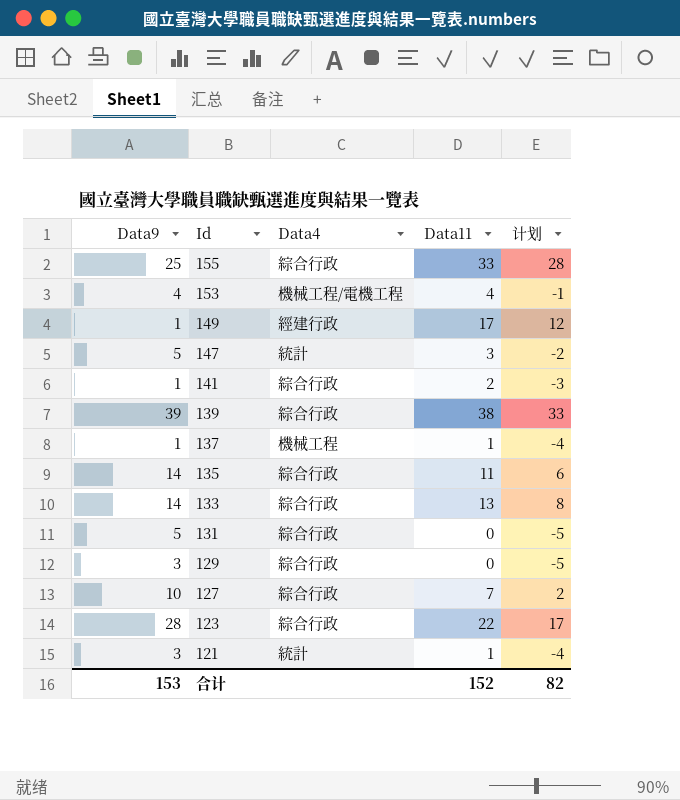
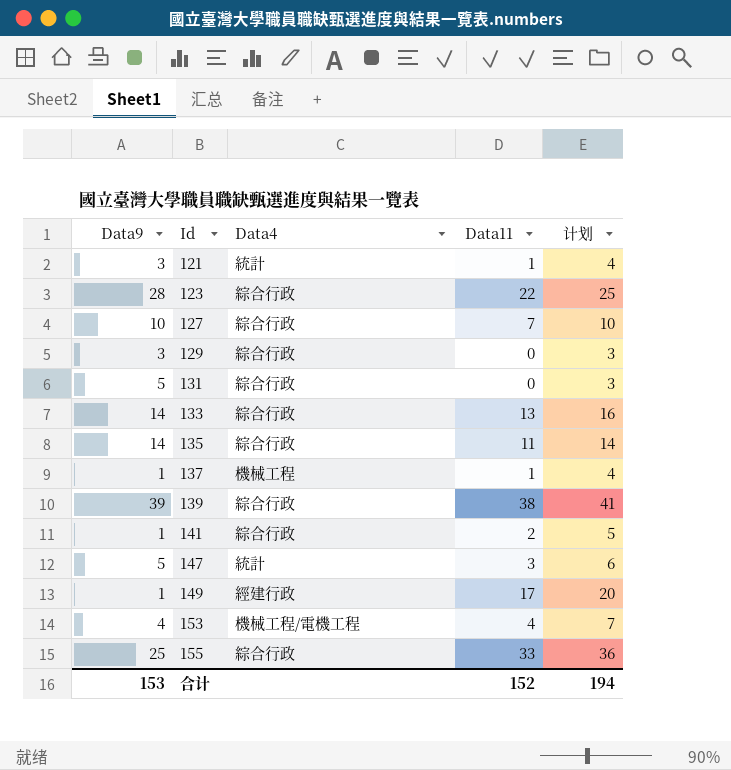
row order: Id descending -> Id ascending
column 计划 | formula: [Data11] - 5 -> [Data11] + 3
合计 | 计划: 82 -> 194

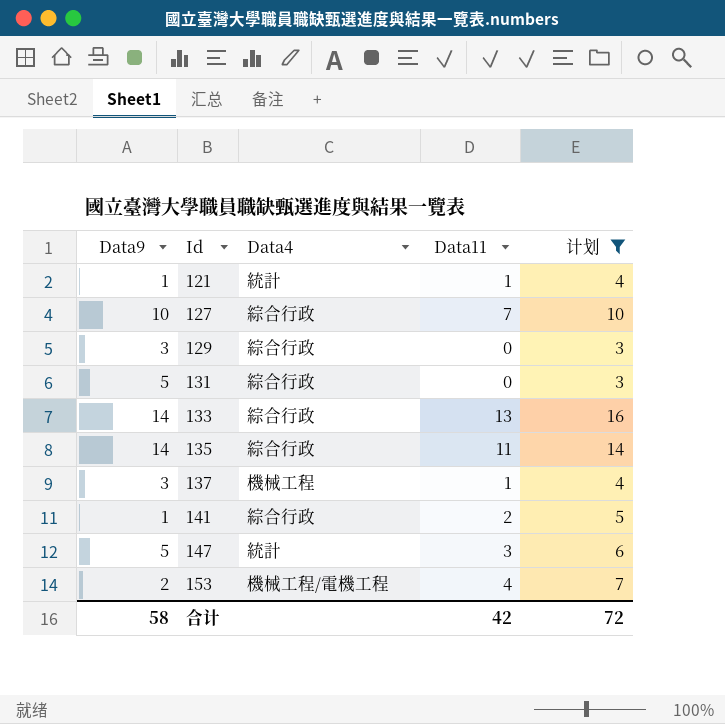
filter: none -> 计划 <= 16
121 | Data9: 3 -> 1
137 | Data9: 1 -> 3
153 | Data9: 4 -> 2
合计 | Data9: 153 -> 58
合计 | Data11: 152 -> 42
合计 | 计划: 194 -> 72

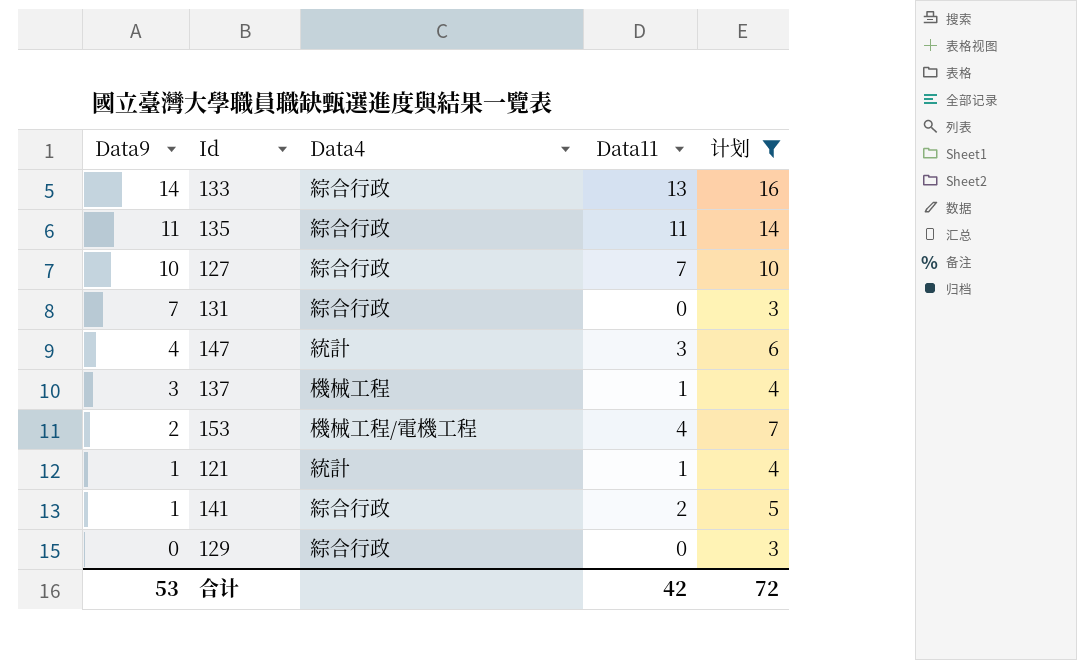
row order: Id ascending -> Data9 descending
135 | Data9: 14 -> 11
131 | Data9: 5 -> 7
147 | Data9: 5 -> 4
129 | Data9: 3 -> 0
合计 | Data9: 58 -> 53

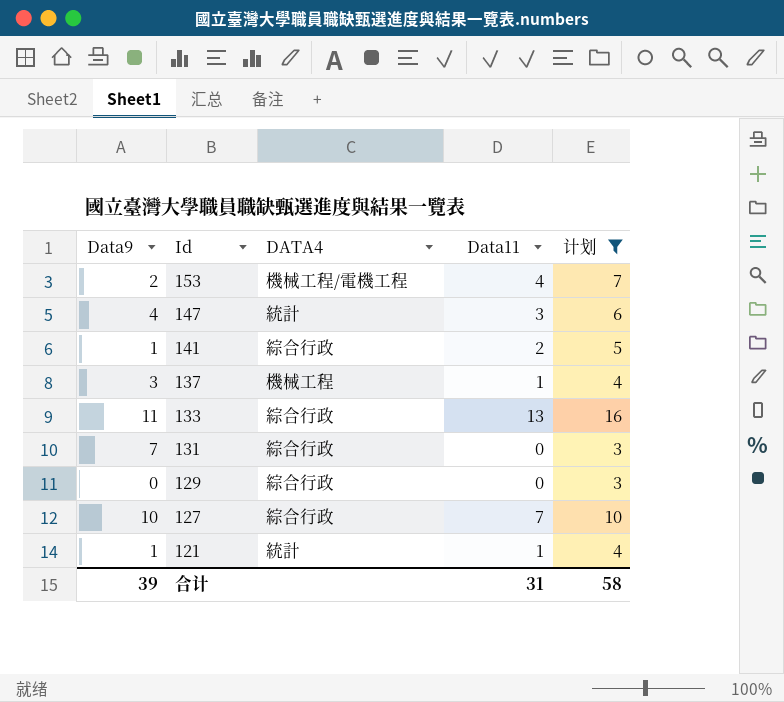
row order: Data9 descending -> Id descending
column name: Data4 -> DATA4
row 135: 11 | 綜合行政 | 11 | 14 -> none
133 | Data9: 14 -> 11
合计 | Data9: 53 -> 39
合计 | Data11: 42 -> 31
合计 | 计划: 72 -> 58

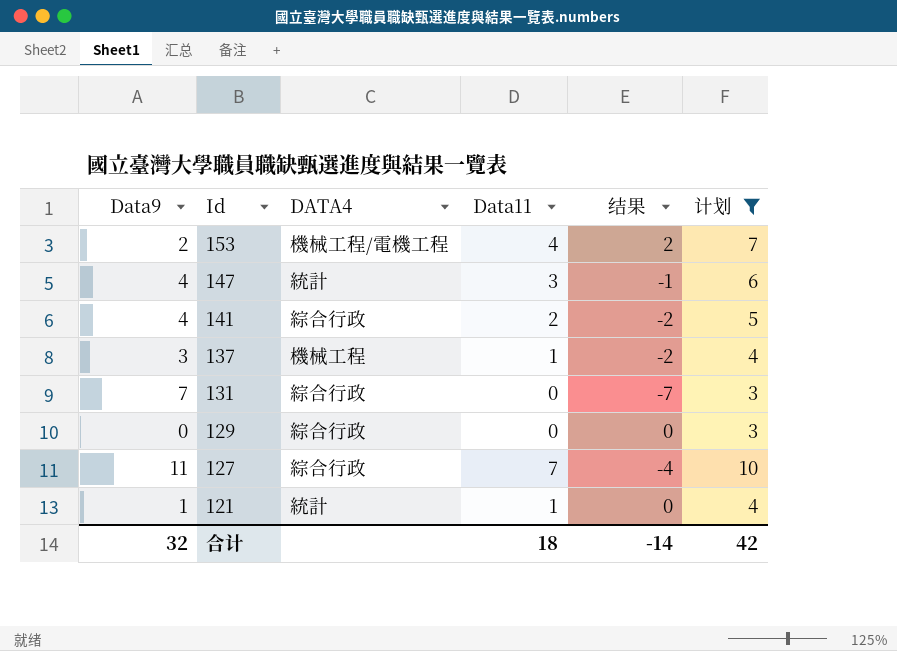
column 结果 | formula: none -> [Data11] - [Data9]
row 133: 11 | 綜合行政 | 13 | 16 -> none
141 | Data9: 1 -> 4
127 | Data9: 10 -> 11
合计 | Data9: 39 -> 32
合计 | Data11: 31 -> 18
合计 | 计划: 58 -> 42

